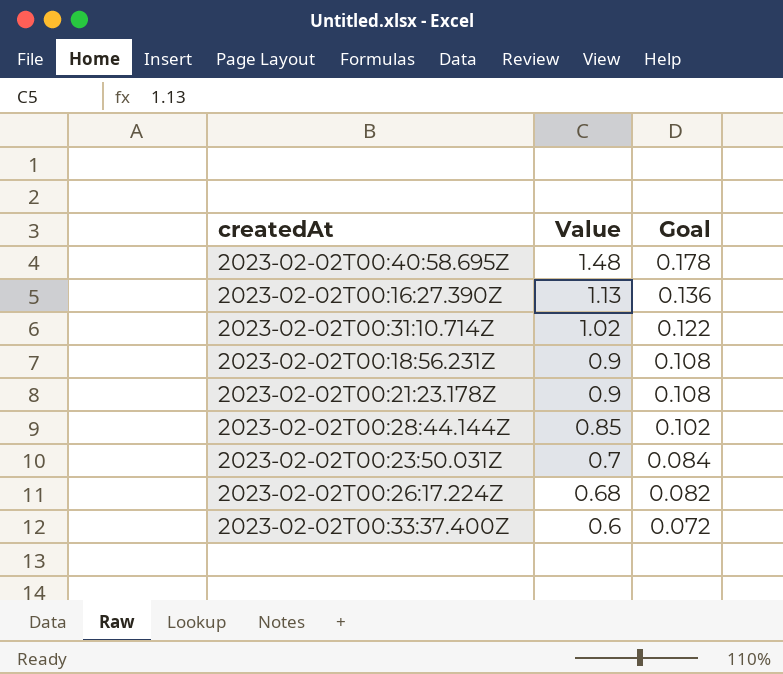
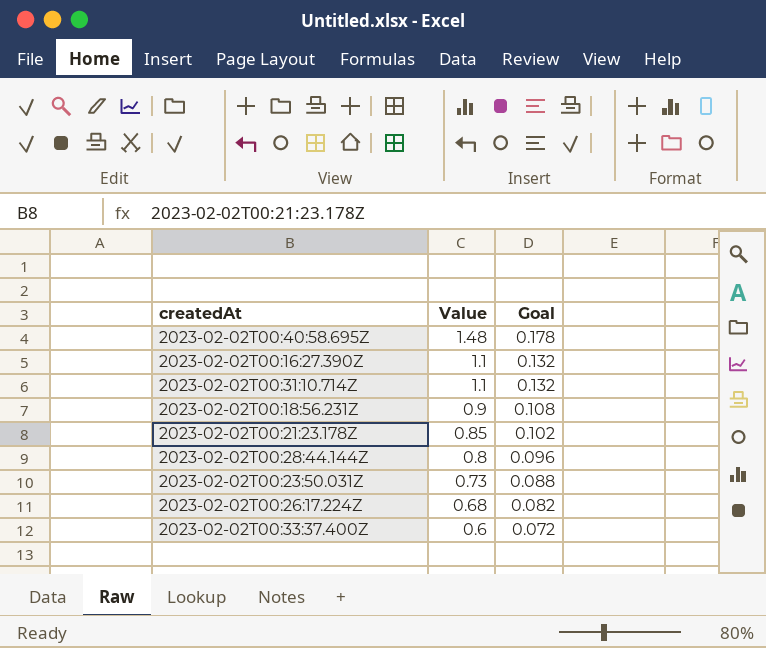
2023-02-02T00:16:27.390Z | Value: 1.13 -> 1.1
2023-02-02T00:16:27.390Z | Goal: 0.136 -> 0.132
2023-02-02T00:31:10.714Z | Value: 1.02 -> 1.1
2023-02-02T00:31:10.714Z | Goal: 0.122 -> 0.132
2023-02-02T00:21:23.178Z | Value: 0.9 -> 0.85
2023-02-02T00:21:23.178Z | Goal: 0.108 -> 0.102
2023-02-02T00:28:44.144Z | Value: 0.85 -> 0.8
2023-02-02T00:28:44.144Z | Goal: 0.102 -> 0.096
2023-02-02T00:23:50.031Z | Value: 0.7 -> 0.73
2023-02-02T00:23:50.031Z | Goal: 0.084 -> 0.088

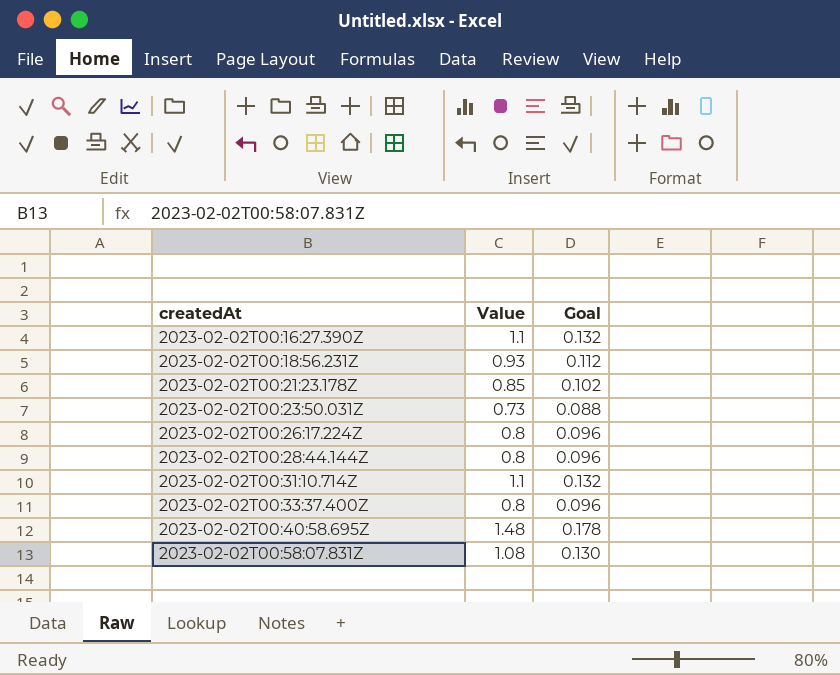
row order: Value descending -> createdAt ascending
2023-02-02T00:18:56.231Z | Value: 0.9 -> 0.93
2023-02-02T00:18:56.231Z | Goal: 0.108 -> 0.112
2023-02-02T00:26:17.224Z | Value: 0.68 -> 0.8
2023-02-02T00:26:17.224Z | Goal: 0.082 -> 0.096
2023-02-02T00:33:37.400Z | Value: 0.6 -> 0.8
2023-02-02T00:33:37.400Z | Goal: 0.072 -> 0.096
row 2023-02-02T00:58:07.831Z: none -> 1.08 | 0.130

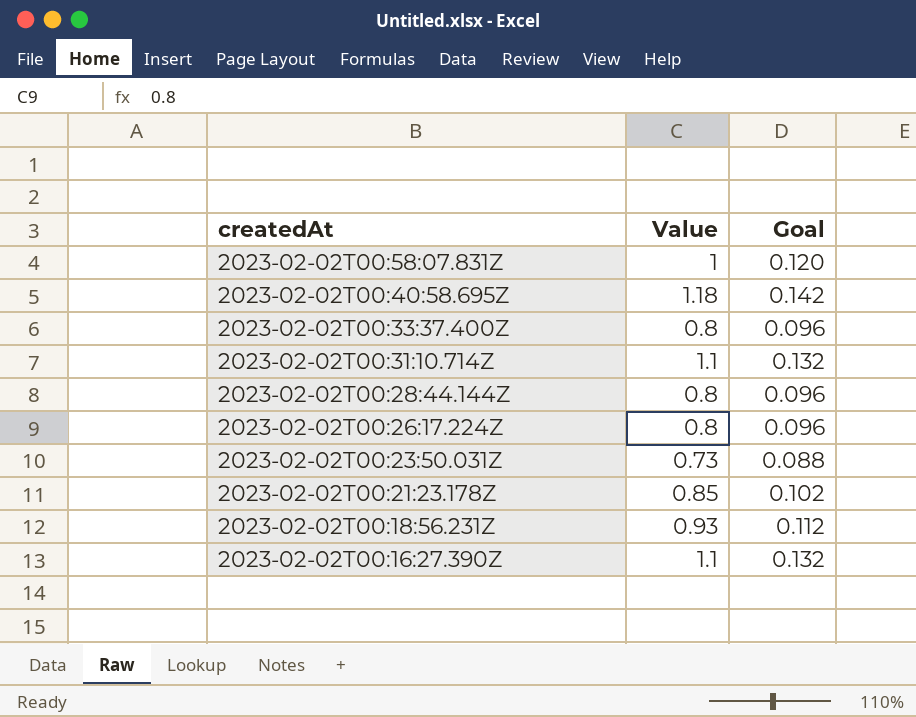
row order: createdAt ascending -> createdAt descending
2023-02-02T00:58:07.831Z | Value: 1.08 -> 1
2023-02-02T00:58:07.831Z | Goal: 0.130 -> 0.120
2023-02-02T00:40:58.695Z | Value: 1.48 -> 1.18
2023-02-02T00:40:58.695Z | Goal: 0.178 -> 0.142

